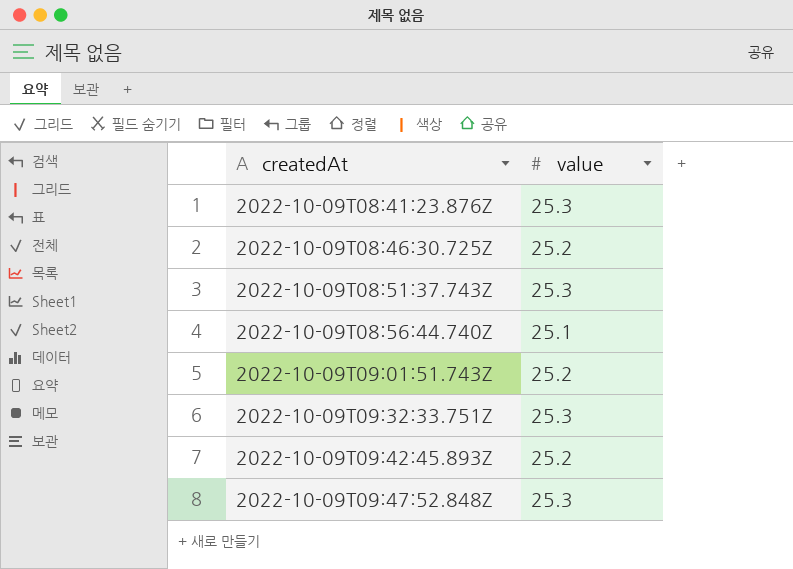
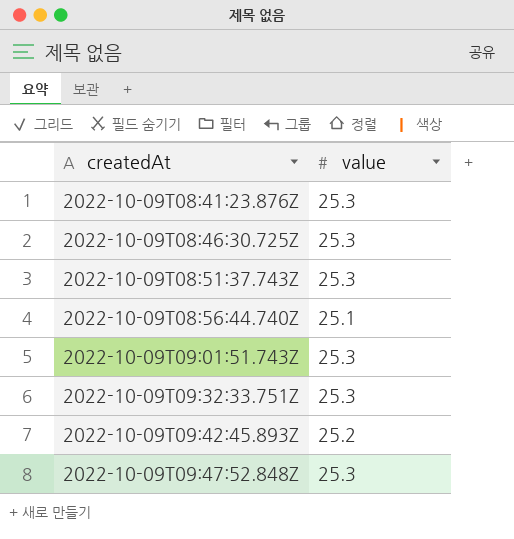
2022-10-09T08:46:30.725Z | value: 25.2 -> 25.3
2022-10-09T09:01:51.743Z | value: 25.2 -> 25.3

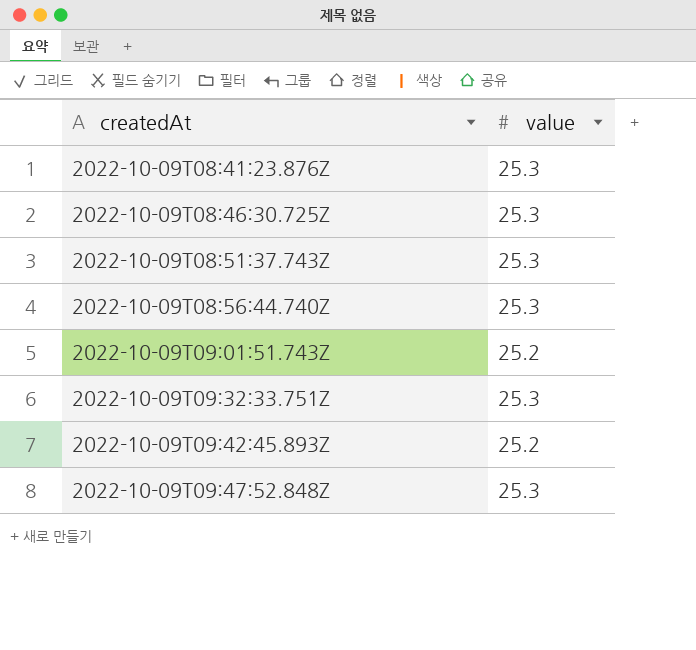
2022-10-09T08:56:44.740Z | value: 25.1 -> 25.3
2022-10-09T09:01:51.743Z | value: 25.3 -> 25.2

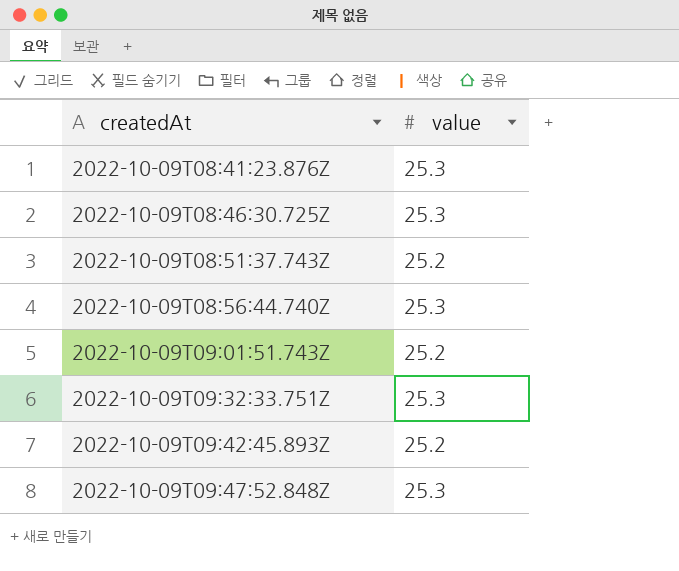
2022-10-09T08:51:37.743Z | value: 25.3 -> 25.2

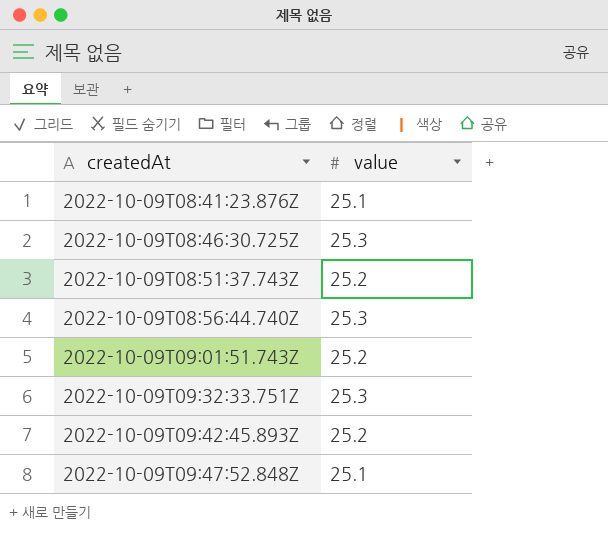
2022-10-09T08:41:23.876Z | value: 25.3 -> 25.1
2022-10-09T09:47:52.848Z | value: 25.3 -> 25.1

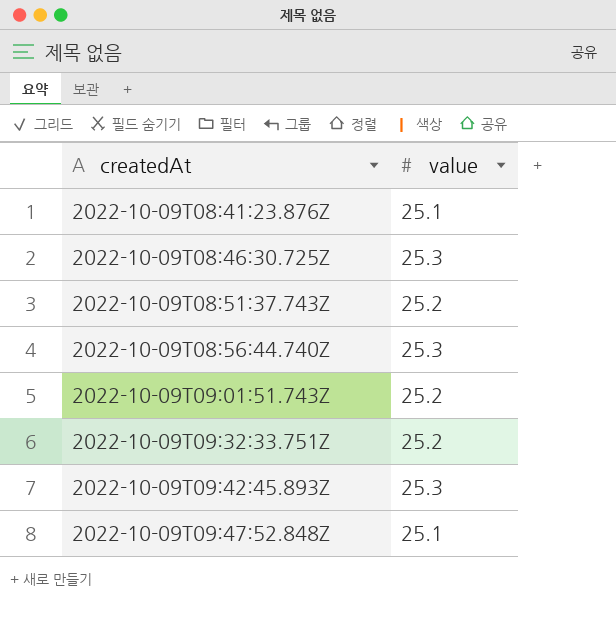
2022-10-09T09:32:33.751Z | value: 25.3 -> 25.2
2022-10-09T09:42:45.893Z | value: 25.2 -> 25.3

